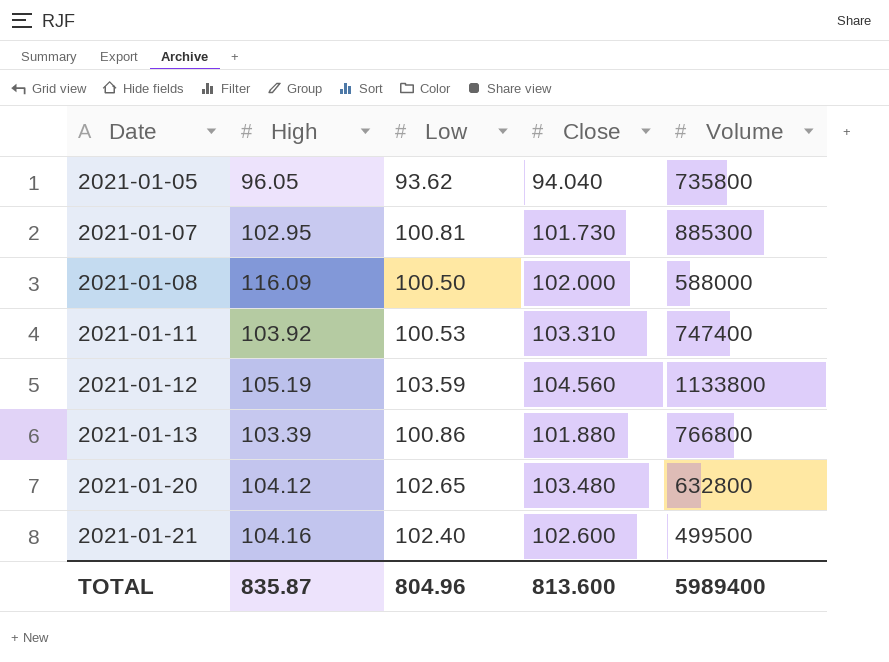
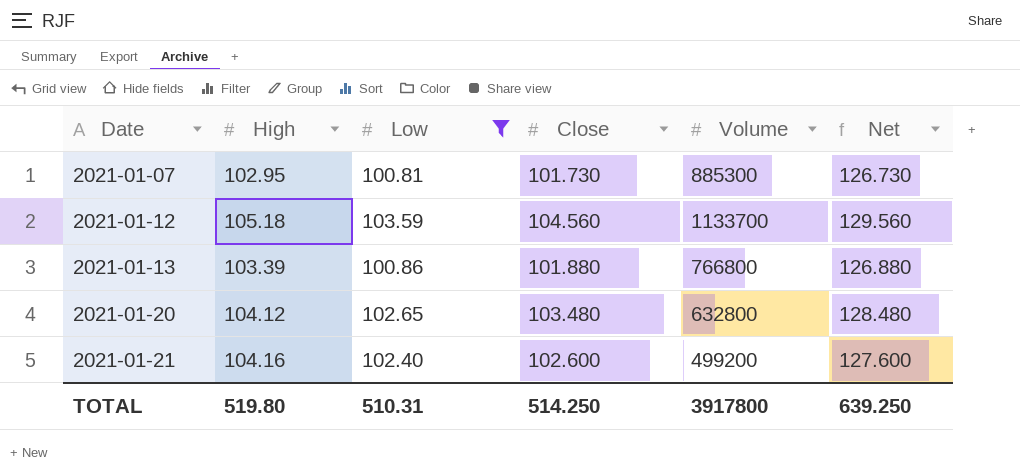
filter: none -> Low >= 100.81
column Net | formula: none -> [Close] + 25
2021-01-12 | High: 105.19 -> 105.18
2021-01-12 | Volume: 1133800 -> 1133700
2021-01-21 | Volume: 499500 -> 499200
TOTAL | High: 835.87 -> 519.80
TOTAL | Low: 804.96 -> 510.31
TOTAL | Close: 813.600 -> 514.250
TOTAL | Volume: 5989400 -> 3917800

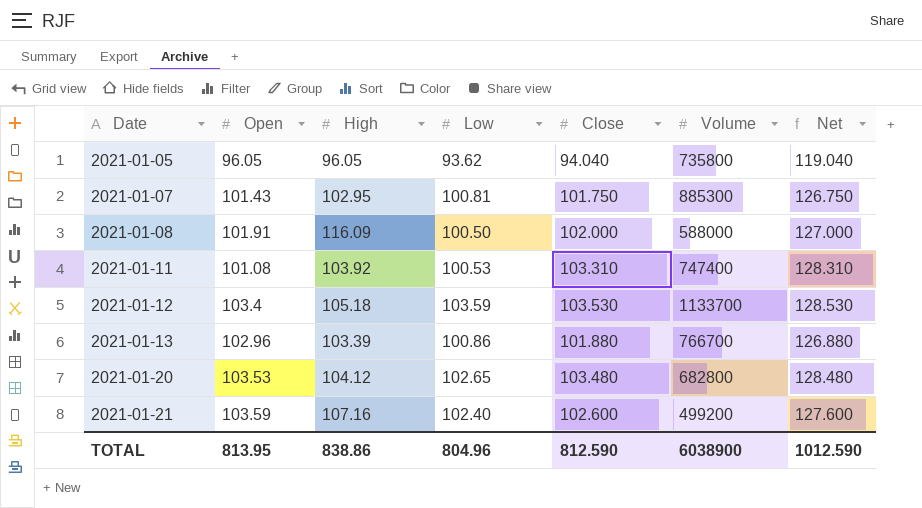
filter: Low >= 100.81 -> none
column Open | position: none -> 2
2021-01-07 | Close: 101.730 -> 101.750
2021-01-07 | Net: 126.730 -> 126.750
2021-01-12 | Close: 104.560 -> 103.530
2021-01-12 | Net: 129.560 -> 128.530
2021-01-13 | Volume: 766800 -> 766700
2021-01-20 | Volume: 632800 -> 682800
2021-01-21 | High: 104.16 -> 107.16
TOTAL | High: 519.80 -> 838.86
TOTAL | Low: 510.31 -> 804.96
TOTAL | Close: 514.250 -> 812.590
TOTAL | Volume: 3917800 -> 6038900
TOTAL | Net: 639.250 -> 1012.590

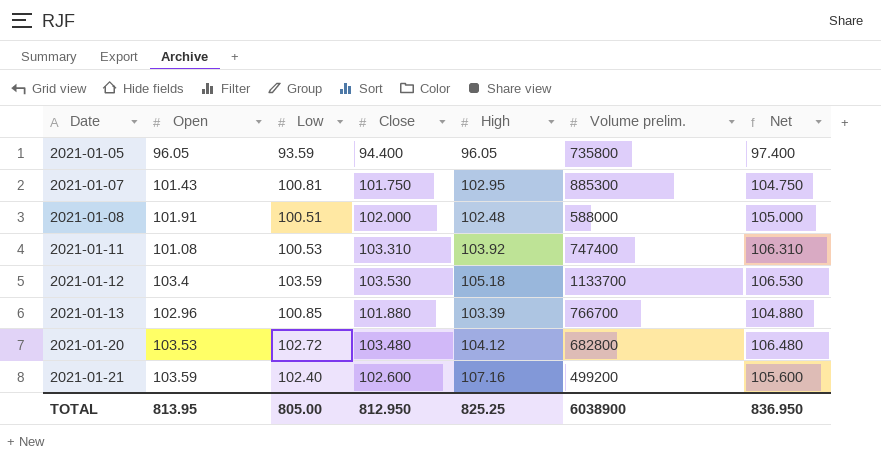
column High | position: 3 -> 5
column name: Volume -> Volume prelim.
column Net | formula: [Close] + 25 -> [Close] + 3
2021-01-05 | Low: 93.62 -> 93.59
2021-01-05 | Close: 94.040 -> 94.400
2021-01-08 | Low: 100.50 -> 100.51
2021-01-08 | High: 116.09 -> 102.48
2021-01-13 | Low: 100.86 -> 100.85
2021-01-20 | Low: 102.65 -> 102.72
TOTAL | Low: 804.96 -> 805.00
TOTAL | Close: 812.590 -> 812.950
TOTAL | High: 838.86 -> 825.25
TOTAL | Net: 1012.590 -> 836.950

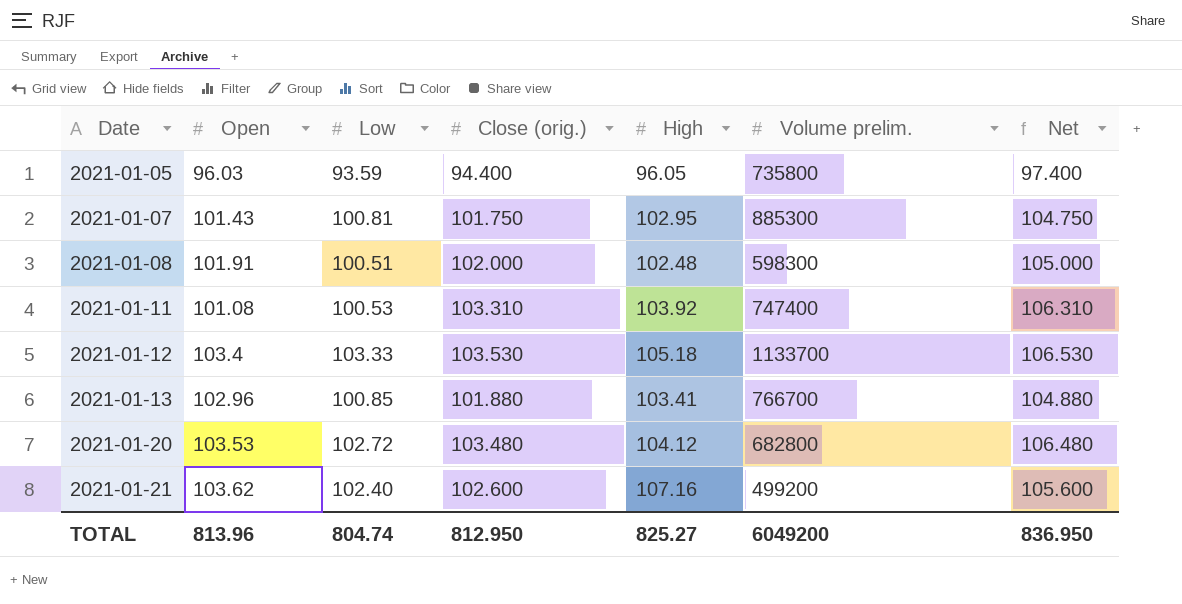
column name: Close -> Close (orig.)
2021-01-05 | Open: 96.05 -> 96.03
2021-01-08 | Volume prelim.: 588000 -> 598300
2021-01-12 | Low: 103.59 -> 103.33
2021-01-13 | High: 103.39 -> 103.41
2021-01-21 | Open: 103.59 -> 103.62
TOTAL | Open: 813.95 -> 813.96
TOTAL | Low: 805.00 -> 804.74
TOTAL | High: 825.25 -> 825.27
TOTAL | Volume prelim.: 6038900 -> 6049200

